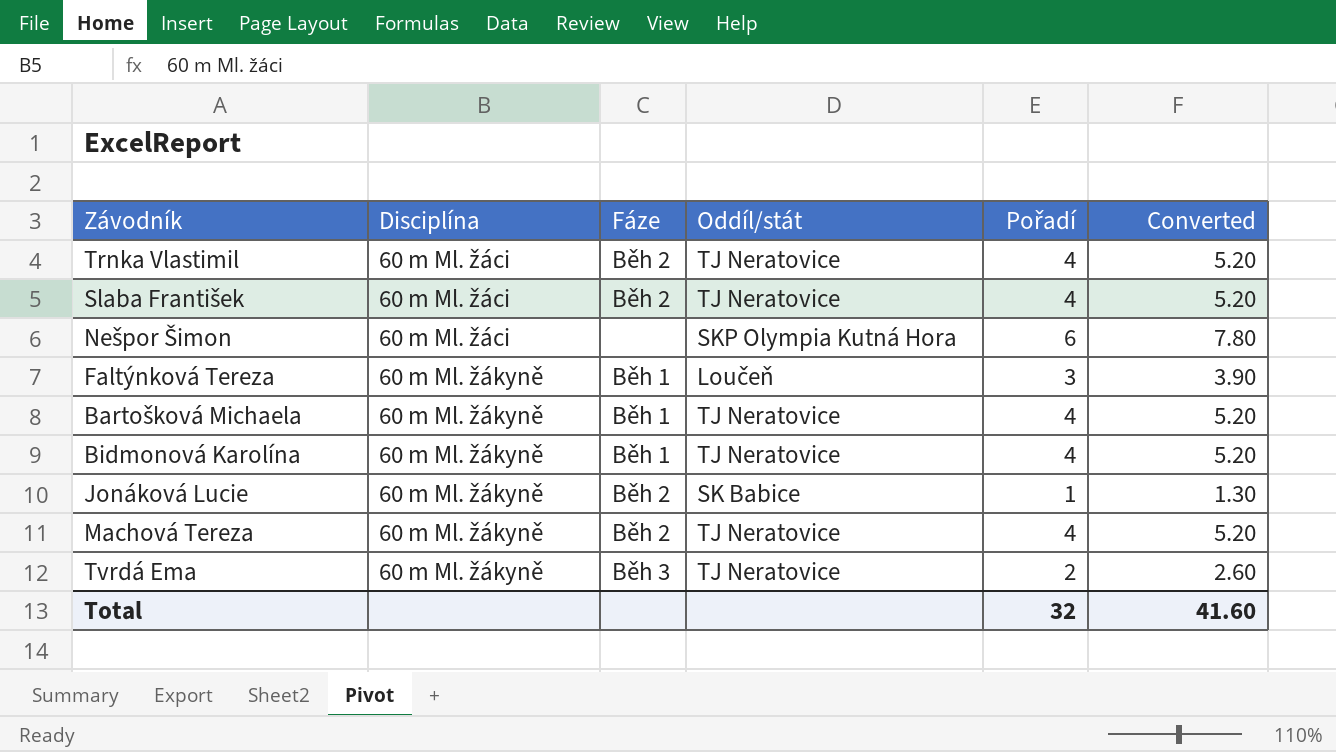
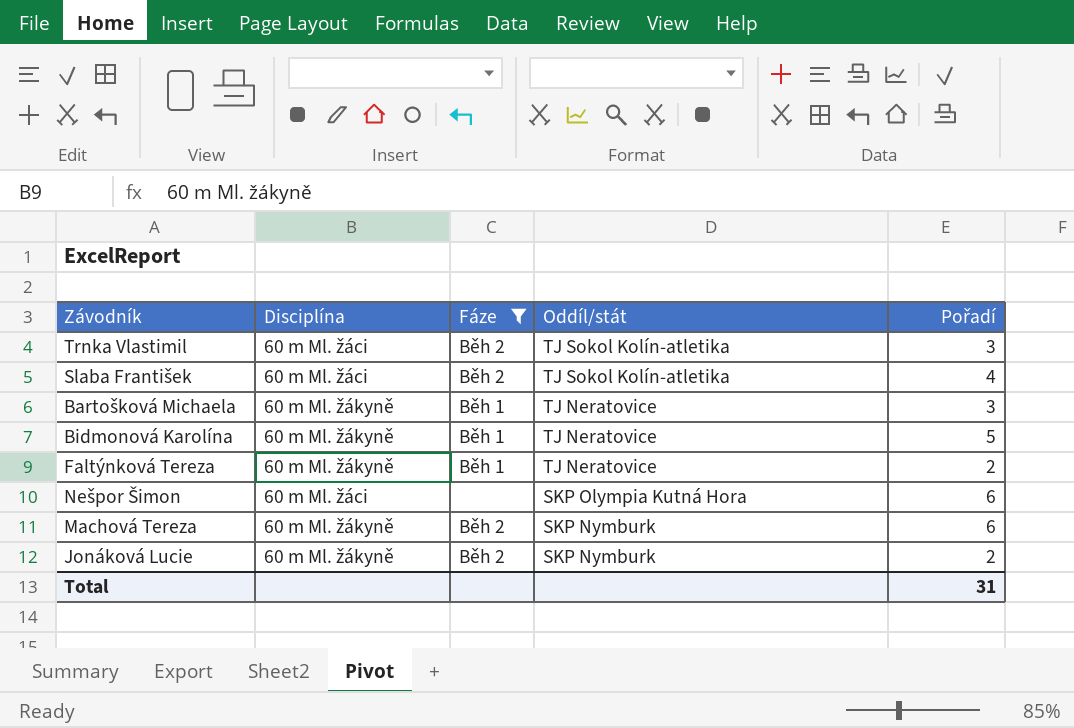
filter: none -> Fáze != Běh 3
row order: Disciplína ascending -> Oddíl/stát descending
column Converted | formula: [Pořadí] * 1.3 -> none
Trnka Vlastimil | Oddíl/stát: TJ Neratovice -> TJ Sokol Kolín-atletika
Trnka Vlastimil | Pořadí: 4 -> 3
Slaba František | Oddíl/stát: TJ Neratovice -> TJ Sokol Kolín-atletika
Bartošková Michaela | Pořadí: 4 -> 3
Bidmonová Karolína | Pořadí: 4 -> 5
Faltýnková Tereza | Oddíl/stát: Loučeň -> TJ Neratovice
Faltýnková Tereza | Pořadí: 3 -> 2
Machová Tereza | Oddíl/stát: TJ Neratovice -> SKP Nymburk
Machová Tereza | Pořadí: 4 -> 6
Jonáková Lucie | Oddíl/stát: SK Babice -> SKP Nymburk
Jonáková Lucie | Pořadí: 1 -> 2
Total | Pořadí: 32 -> 31

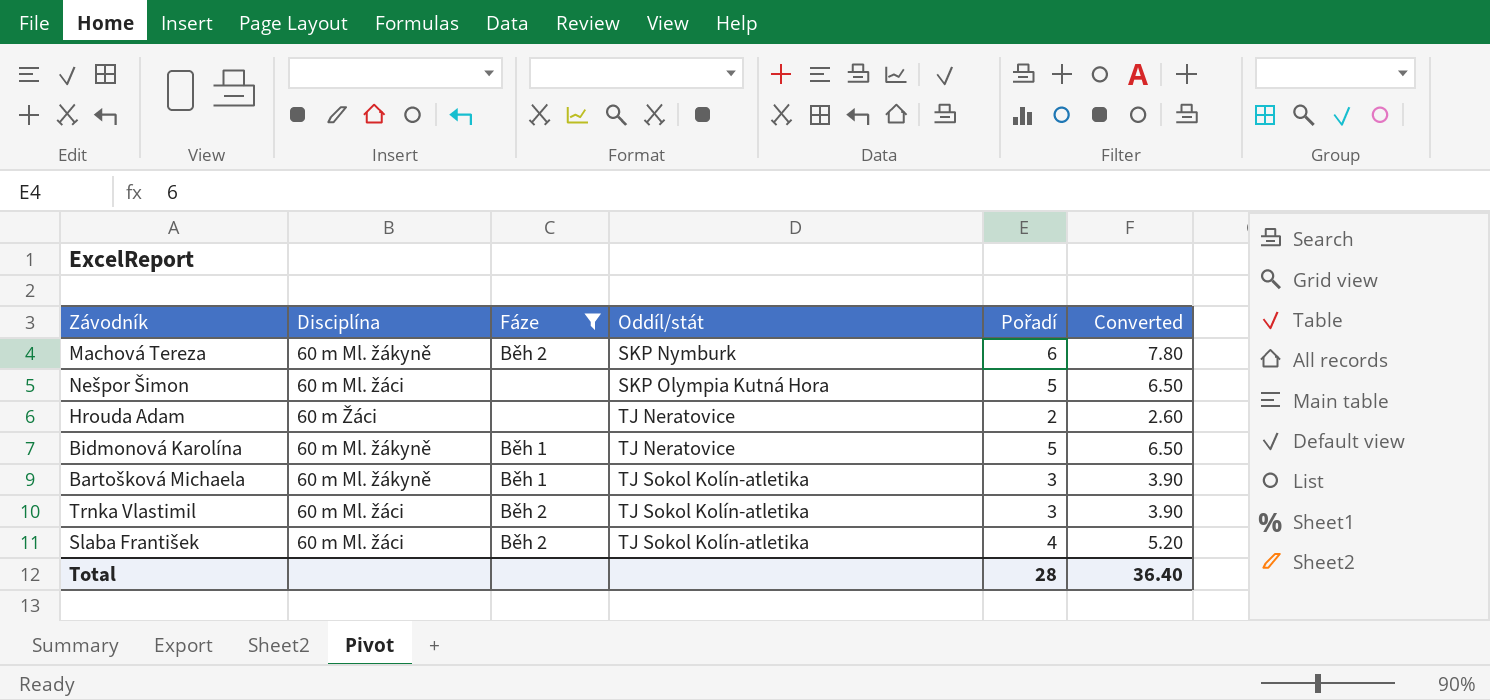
row order: Oddíl/stát descending -> Oddíl/stát ascending
column Converted | formula: none -> [Pořadí] * 1.3
row Faltýnková Tereza: 60 m Ml. žákyně | Běh 1 | TJ Neratovice | 2 -> none
row Jonáková Lucie: 60 m Ml. žákyně | Běh 2 | SKP Nymburk | 2 -> none
Nešpor Šimon | Pořadí: 6 -> 5
row Hrouda Adam: none -> 60 m Žáci | none | TJ Neratovice | 2 | 2.60
Bartošková Michaela | Oddíl/stát: TJ Neratovice -> TJ Sokol Kolín-atletika
Total | Pořadí: 31 -> 28

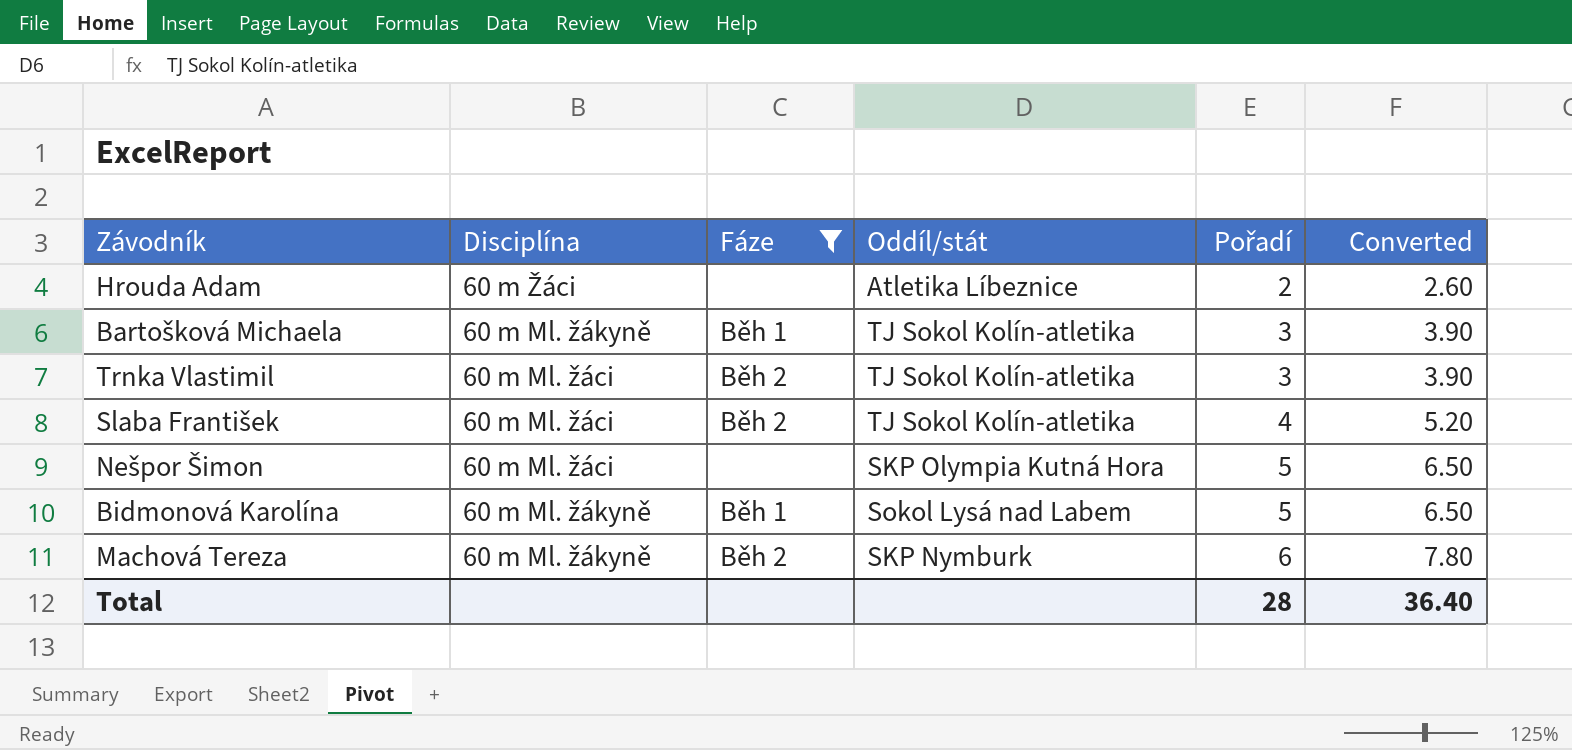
row order: Oddíl/stát ascending -> Pořadí ascending
Hrouda Adam | Oddíl/stát: TJ Neratovice -> Atletika Líbeznice
Bidmonová Karolína | Oddíl/stát: TJ Neratovice -> Sokol Lysá nad Labem

